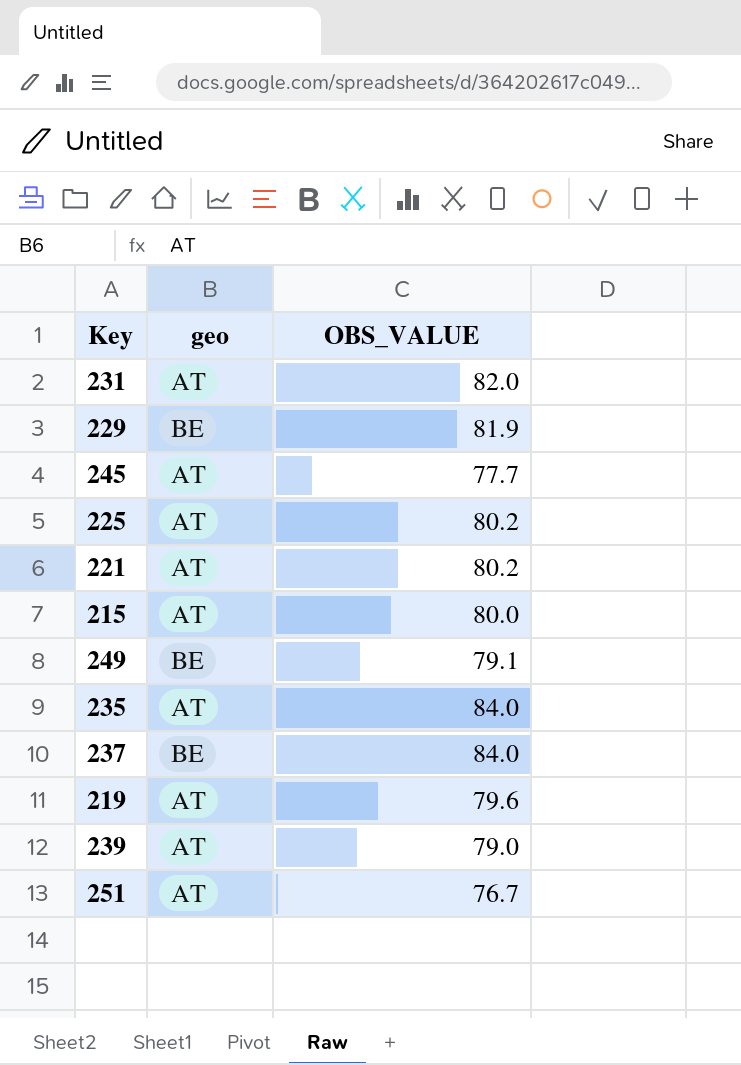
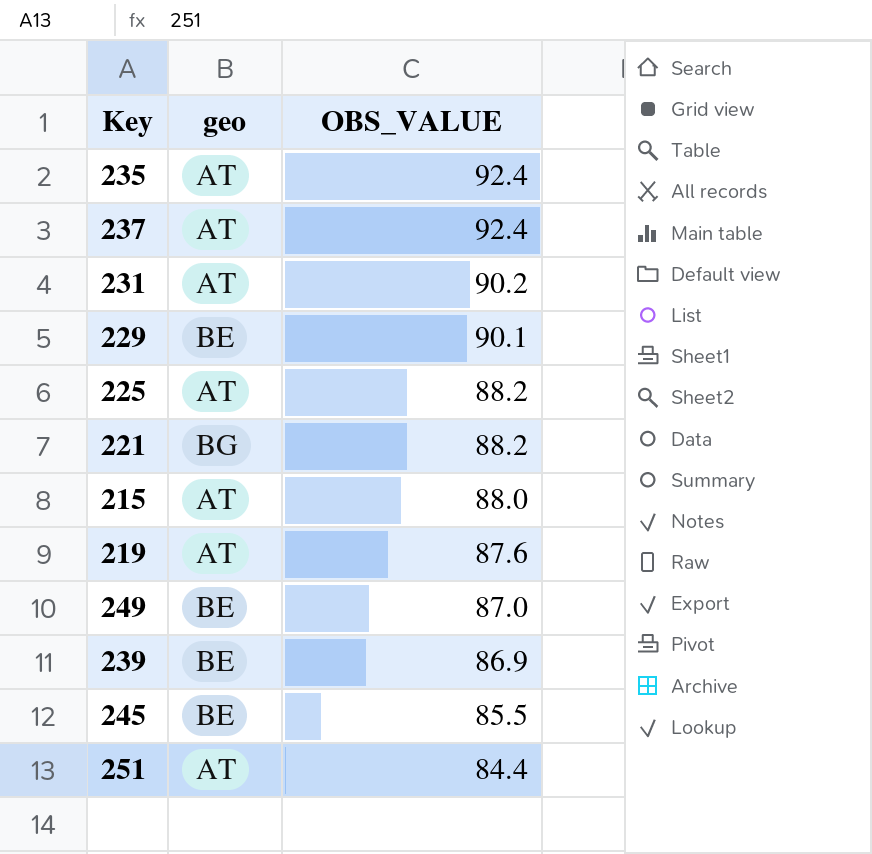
row order: none -> OBS_VALUE descending
235 | OBS_VALUE: 84.0 -> 92.4
237 | geo: BE -> AT
237 | OBS_VALUE: 84.0 -> 92.4
231 | OBS_VALUE: 82.0 -> 90.2
229 | OBS_VALUE: 81.9 -> 90.1
225 | OBS_VALUE: 80.2 -> 88.2
221 | geo: AT -> BG
221 | OBS_VALUE: 80.2 -> 88.2
215 | OBS_VALUE: 80.0 -> 88.0
219 | OBS_VALUE: 79.6 -> 87.6
249 | OBS_VALUE: 79.1 -> 87.0
239 | geo: AT -> BE
239 | OBS_VALUE: 79.0 -> 86.9
245 | geo: AT -> BE
245 | OBS_VALUE: 77.7 -> 85.5
251 | OBS_VALUE: 76.7 -> 84.4

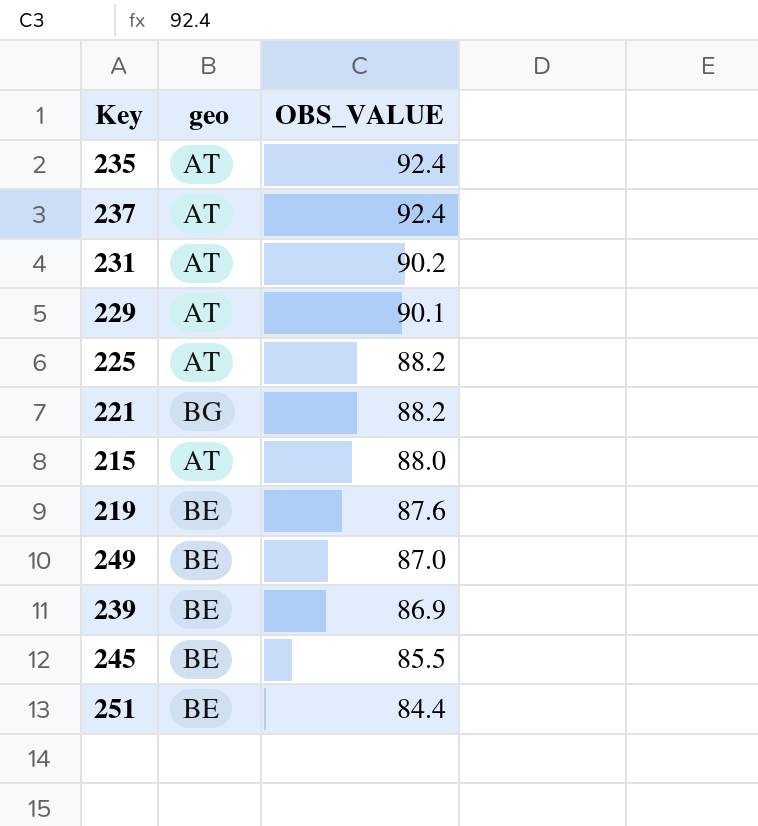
229 | geo: BE -> AT
219 | geo: AT -> BE
251 | geo: AT -> BE

